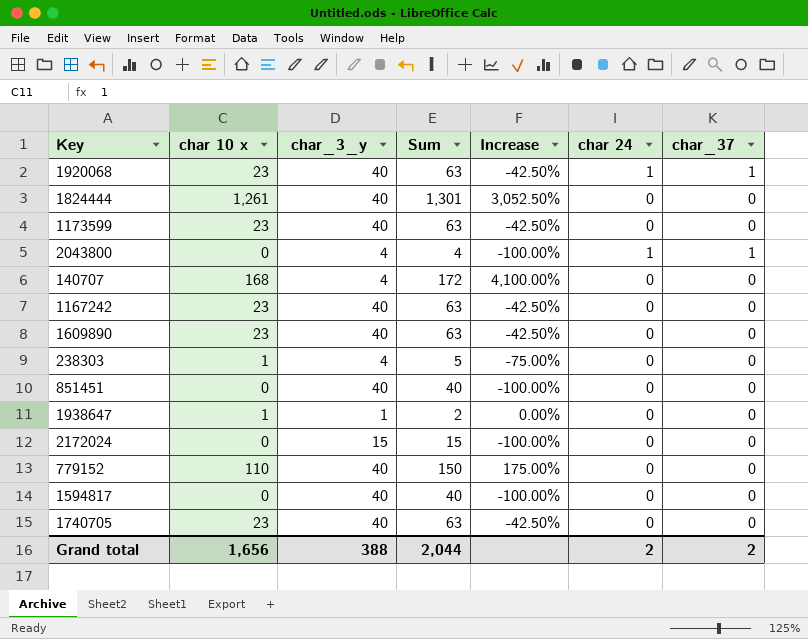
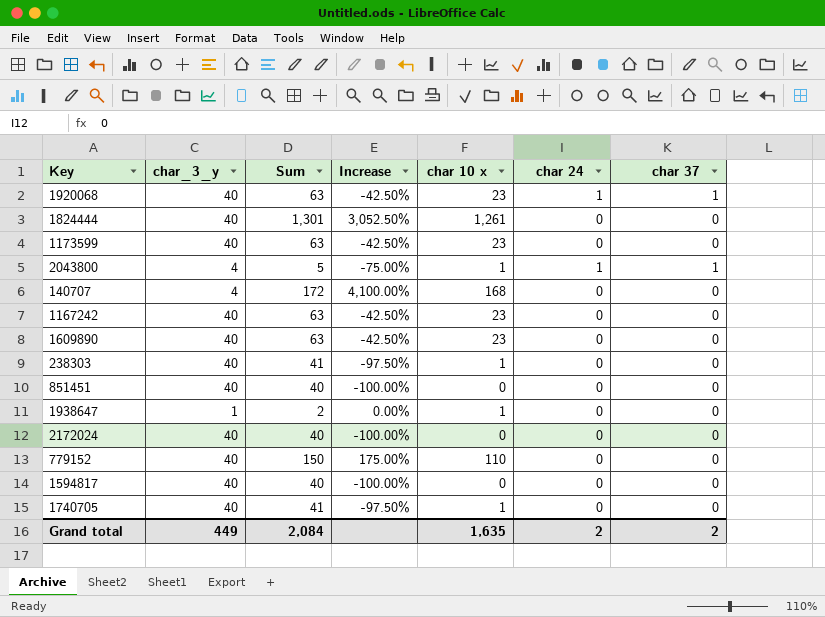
column char 10 x | position: 2 -> 5
column name: char_37 -> char 37
2043800 | Sum: 4 -> 5
2043800 | Increase: -100.00% -> -75.00%
2043800 | char 10 x: 0 -> 1
238303 | char_3_y: 4 -> 40
238303 | Sum: 5 -> 41
238303 | Increase: -75.00% -> -97.50%
2172024 | char_3_y: 15 -> 40
2172024 | Sum: 15 -> 40
1740705 | Sum: 63 -> 41
1740705 | Increase: -42.50% -> -97.50%
1740705 | char 10 x: 23 -> 1
Grand total | char_3_y: 388 -> 449
Grand total | Sum: 2,044 -> 2,084
Grand total | char 10 x: 1,656 -> 1,635

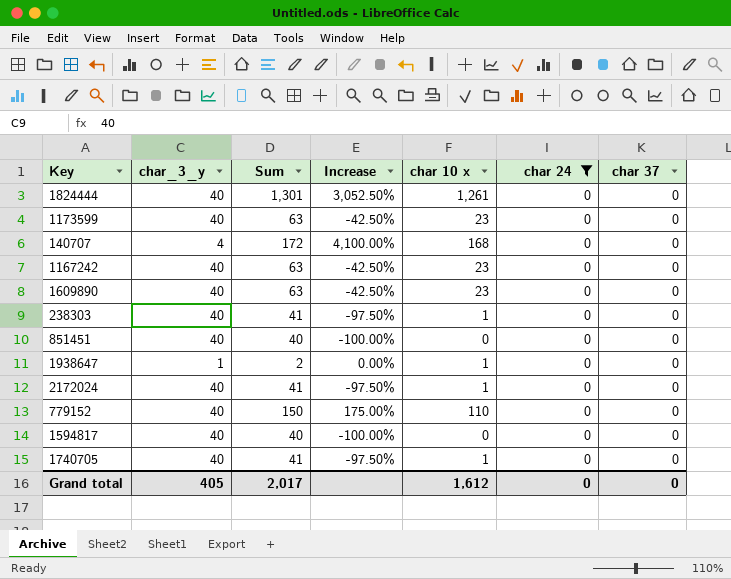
filter: none -> char 24 = 0
2172024 | Sum: 40 -> 41
2172024 | Increase: -100.00% -> -97.50%
2172024 | char 10 x: 0 -> 1
Grand total | char_3_y: 449 -> 405
Grand total | Sum: 2,084 -> 2,017
Grand total | char 10 x: 1,635 -> 1,612
Grand total | char 24: 2 -> 0
Grand total | char 37: 2 -> 0

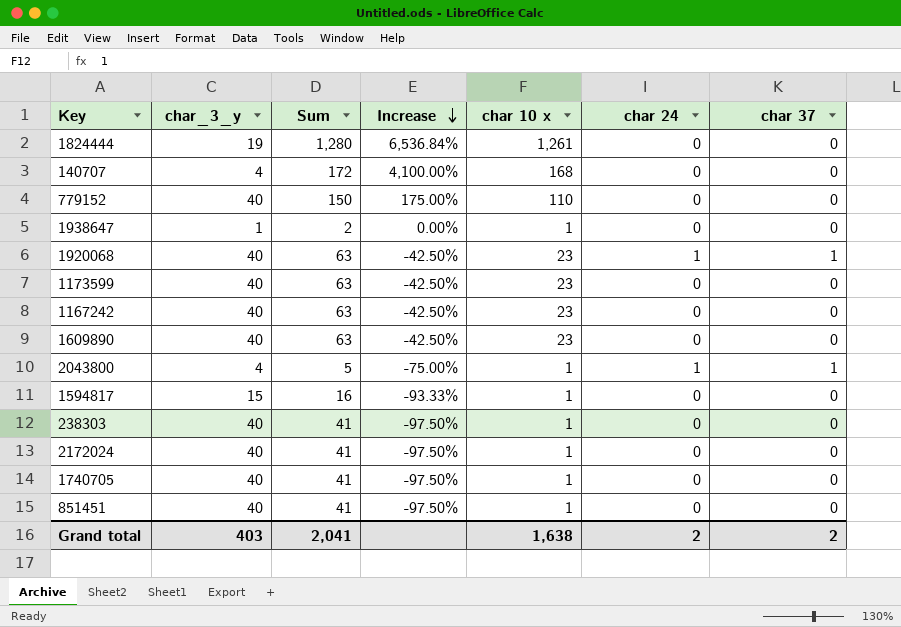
filter: char 24 = 0 -> none
row order: none -> Increase descending
1824444 | char_3_y: 40 -> 19
1824444 | Sum: 1,301 -> 1,280
1824444 | Increase: 3,052.50% -> 6,536.84%
1594817 | char_3_y: 40 -> 15
1594817 | Sum: 40 -> 16
1594817 | Increase: -100.00% -> -93.33%
1594817 | char 10 x: 0 -> 1
851451 | Sum: 40 -> 41
851451 | Increase: -100.00% -> -97.50%
851451 | char 10 x: 0 -> 1
Grand total | char_3_y: 405 -> 403
Grand total | Sum: 2,017 -> 2,041
Grand total | char 10 x: 1,612 -> 1,638
Grand total | char 24: 0 -> 2
Grand total | char 37: 0 -> 2

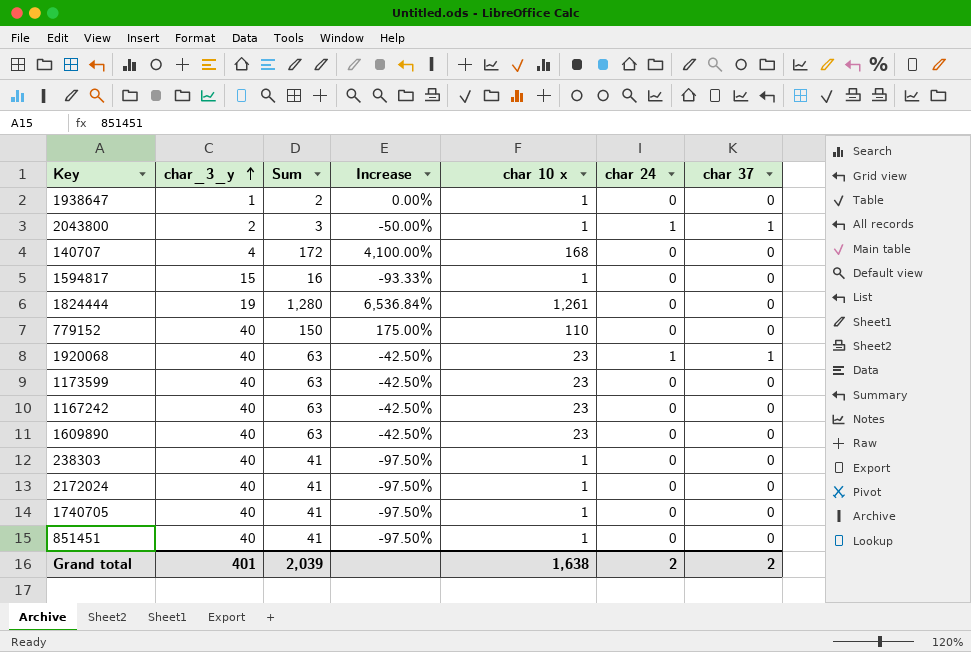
row order: Increase descending -> char_3_y ascending
2043800 | char_3_y: 4 -> 2
2043800 | Sum: 5 -> 3
2043800 | Increase: -75.00% -> -50.00%
Grand total | char_3_y: 403 -> 401
Grand total | Sum: 2,041 -> 2,039

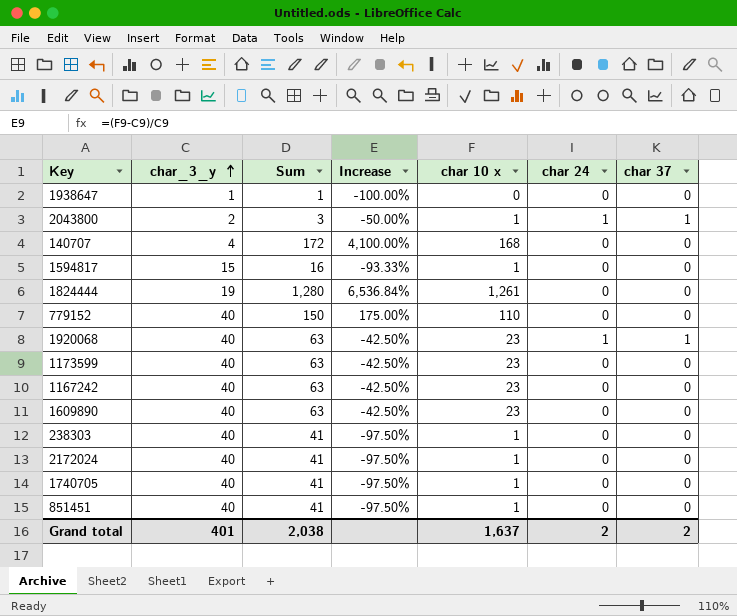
1938647 | Sum: 2 -> 1
1938647 | Increase: 0.00% -> -100.00%
1938647 | char 10 x: 1 -> 0
Grand total | Sum: 2,039 -> 2,038
Grand total | char 10 x: 1,638 -> 1,637

